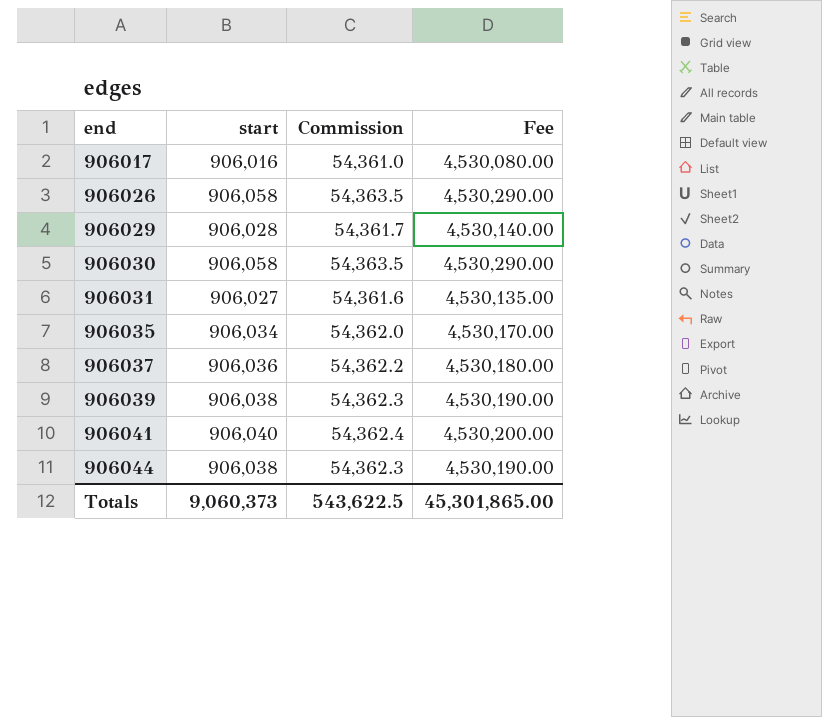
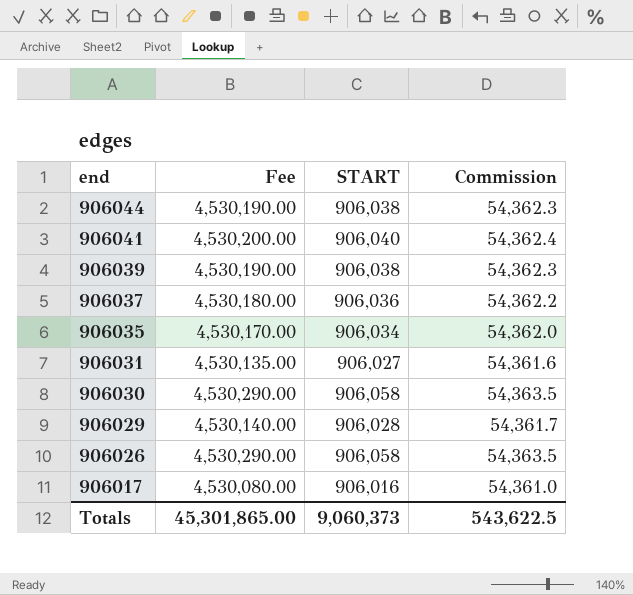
row order: end ascending -> end descending
column Fee | position: 4 -> 2
column name: start -> START

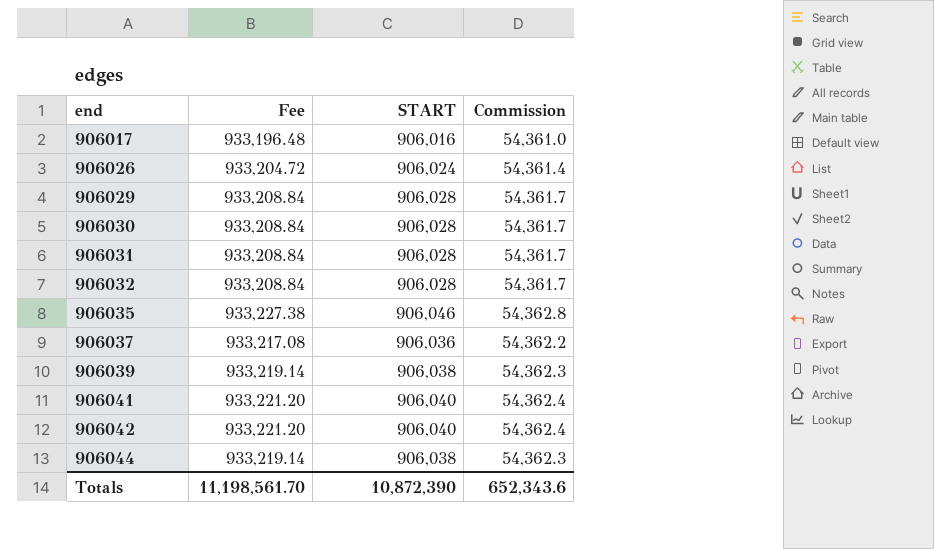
row order: end descending -> end ascending
column Fee | formula: [START] * 5 -> [START] * 1.03
906026 | START: 906,058 -> 906,024
906026 | Commission: 54,363.5 -> 54,361.4
906030 | START: 906,058 -> 906,028
906030 | Commission: 54,363.5 -> 54,361.7
906031 | START: 906,027 -> 906,028
906031 | Commission: 54,361.6 -> 54,361.7
row 906032: none -> 933,208.84 | 906,028 | 54,361.7
906035 | START: 906,034 -> 906,046
906035 | Commission: 54,362.0 -> 54,362.8
row 906042: none -> 933,221.20 | 906,040 | 54,362.4
Totals | Fee: 45,301,865.00 -> 11,198,561.70
Totals | START: 9,060,373 -> 10,872,390
Totals | Commission: 543,622.5 -> 652,343.6

